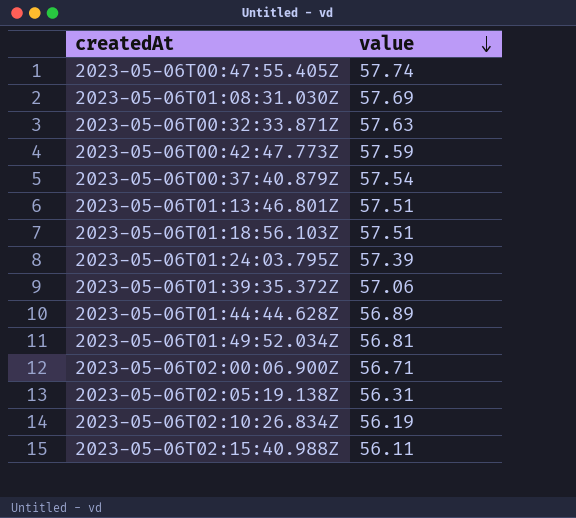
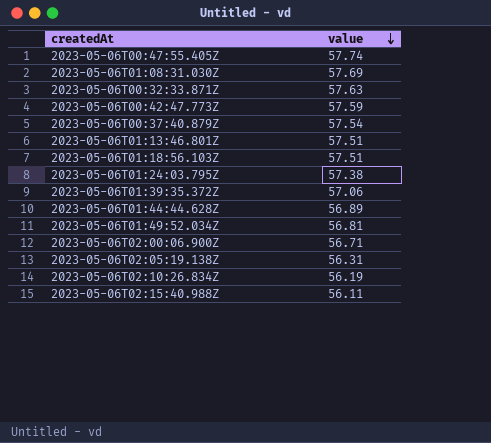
2023-05-06T01:24:03.795Z | value: 57.39 -> 57.38

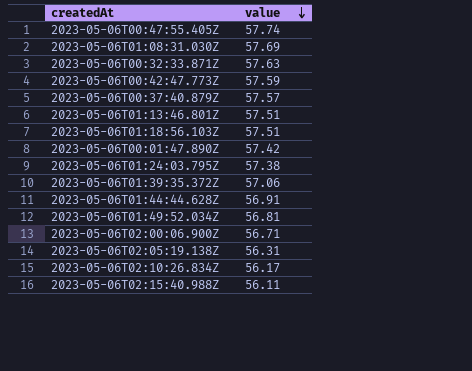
2023-05-06T00:37:40.879Z | value: 57.54 -> 57.57
row 2023-05-06T00:01:47.890Z: none -> 57.42
2023-05-06T01:44:44.628Z | value: 56.89 -> 56.91
2023-05-06T02:10:26.834Z | value: 56.19 -> 56.17

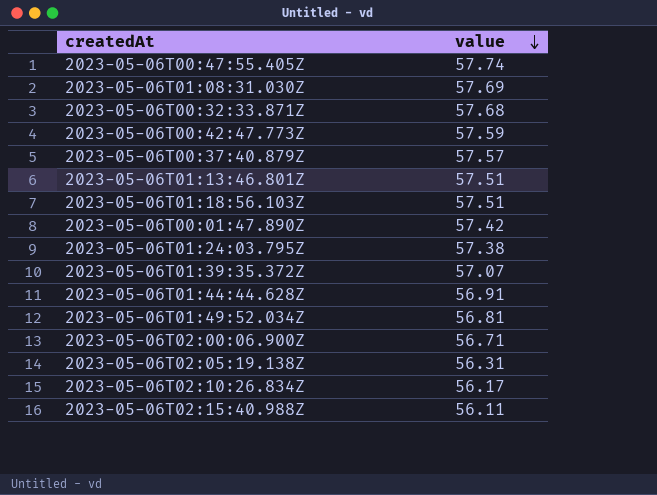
2023-05-06T00:32:33.871Z | value: 57.63 -> 57.68
2023-05-06T01:39:35.372Z | value: 57.06 -> 57.07

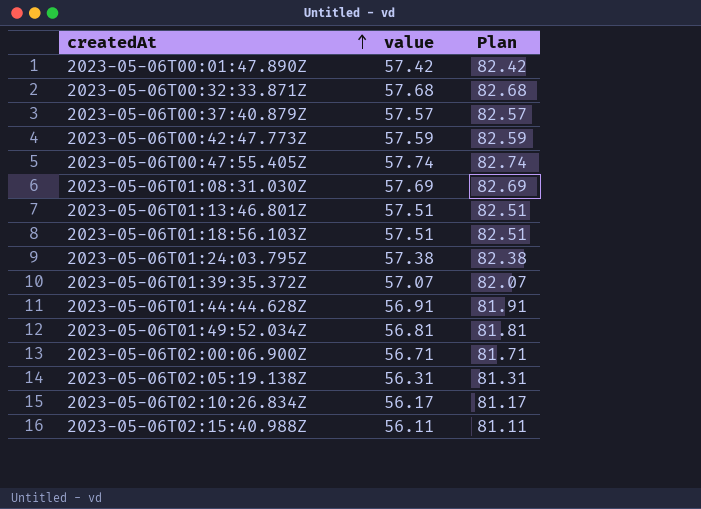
row order: value descending -> createdAt ascending
column Plan | formula: none -> [value] + 25

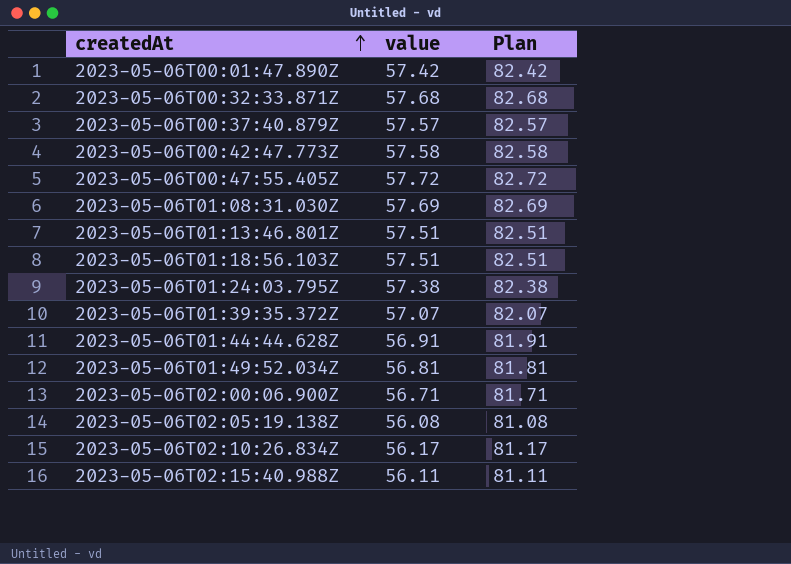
2023-05-06T00:42:47.773Z | value: 57.59 -> 57.58
2023-05-06T00:42:47.773Z | Plan: 82.59 -> 82.58
2023-05-06T00:47:55.405Z | value: 57.74 -> 57.72
2023-05-06T00:47:55.405Z | Plan: 82.74 -> 82.72
2023-05-06T02:05:19.138Z | value: 56.31 -> 56.08
2023-05-06T02:05:19.138Z | Plan: 81.31 -> 81.08

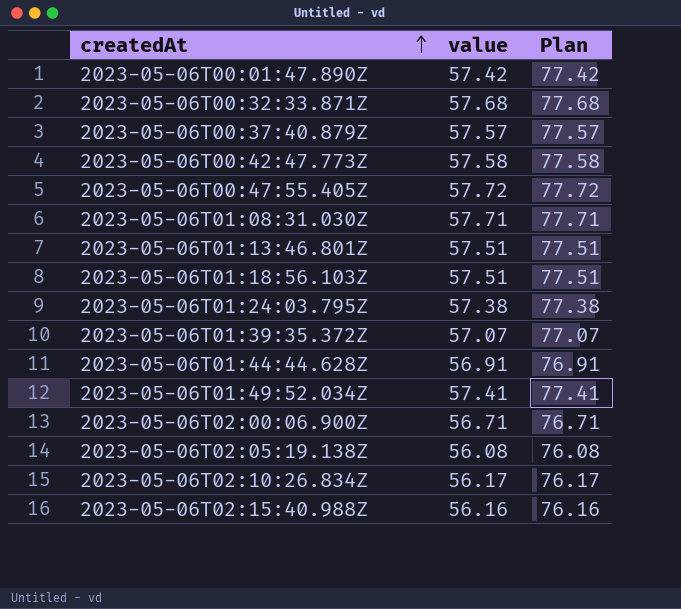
column Plan | formula: [value] + 25 -> [value] + 20
2023-05-06T01:08:31.030Z | value: 57.69 -> 57.71
2023-05-06T01:49:52.034Z | value: 56.81 -> 57.41
2023-05-06T02:15:40.988Z | value: 56.11 -> 56.16

